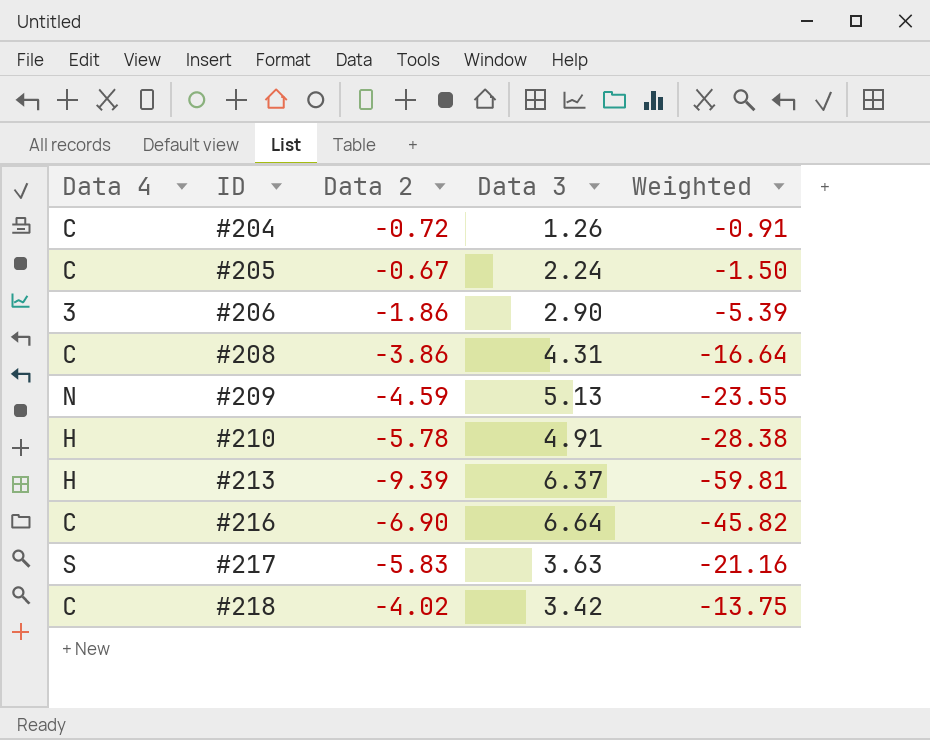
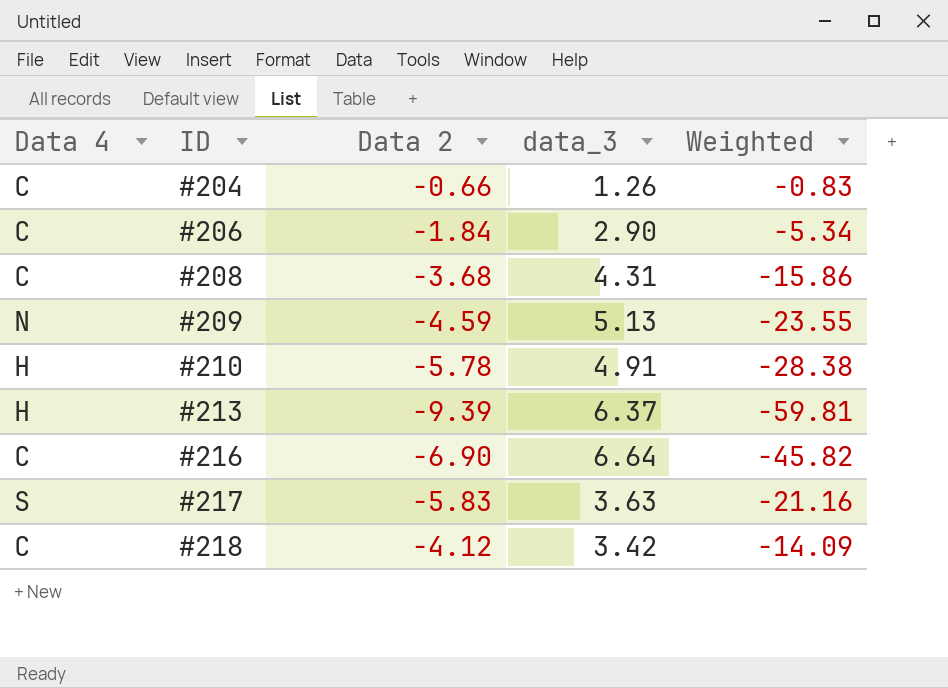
column name: Data 3 -> data_3
row #205: C | -0.67 | 2.24 | -1.50 -> none
#204 | Data 2: -0.72 -> -0.66
#204 | Weighted: -0.91 -> -0.83
#206 | Data 4: 3 -> C
#206 | Data 2: -1.86 -> -1.84
#206 | Weighted: -5.39 -> -5.34
#208 | Data 2: -3.86 -> -3.68
#208 | Weighted: -16.64 -> -15.86
#218 | Data 2: -4.02 -> -4.12
#218 | Weighted: -13.75 -> -14.09

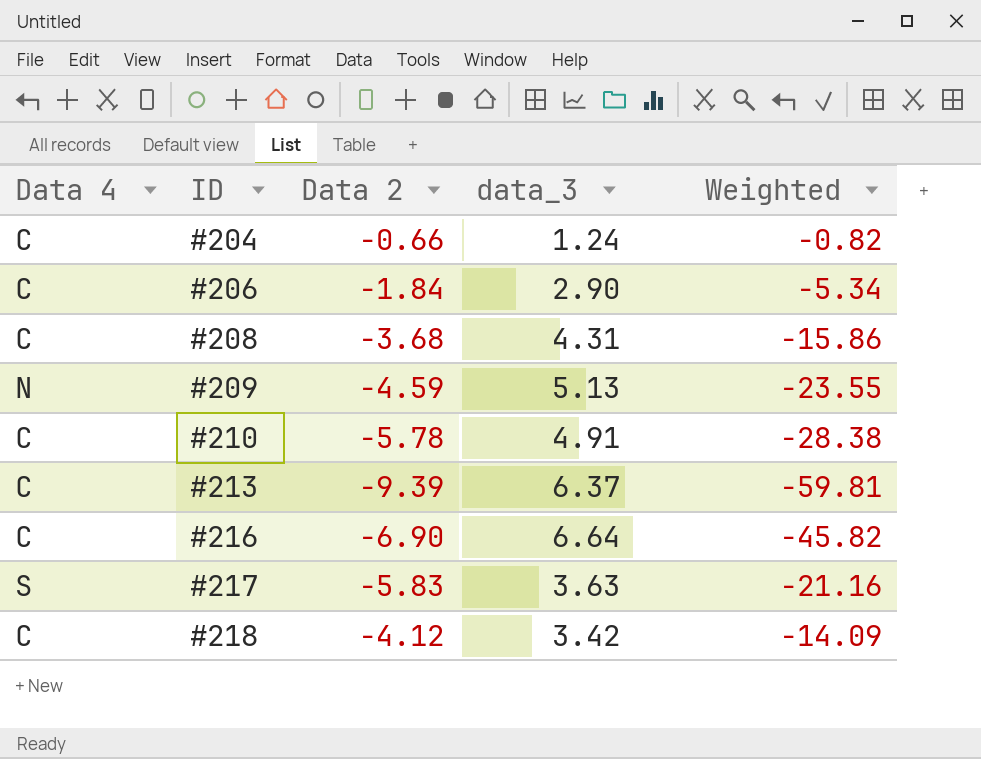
#204 | data_3: 1.26 -> 1.24
#204 | Weighted: -0.83 -> -0.82
#210 | Data 4: H -> C
#213 | Data 4: H -> C

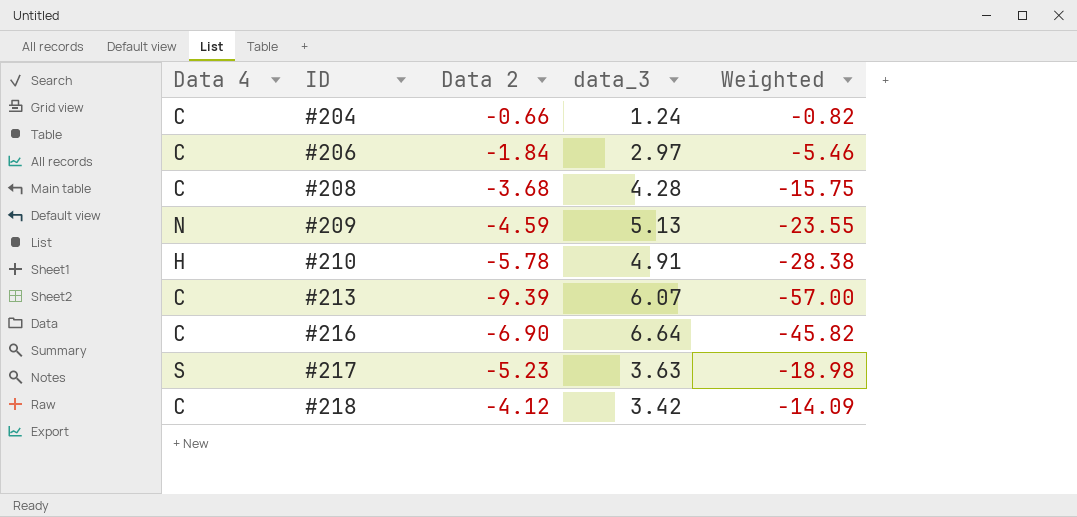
#206 | data_3: 2.90 -> 2.97
#206 | Weighted: -5.34 -> -5.46
#208 | data_3: 4.31 -> 4.28
#208 | Weighted: -15.86 -> -15.75
#210 | Data 4: C -> H
#213 | data_3: 6.37 -> 6.07
#213 | Weighted: -59.81 -> -57.00
#217 | Data 2: -5.83 -> -5.23
#217 | Weighted: -21.16 -> -18.98

